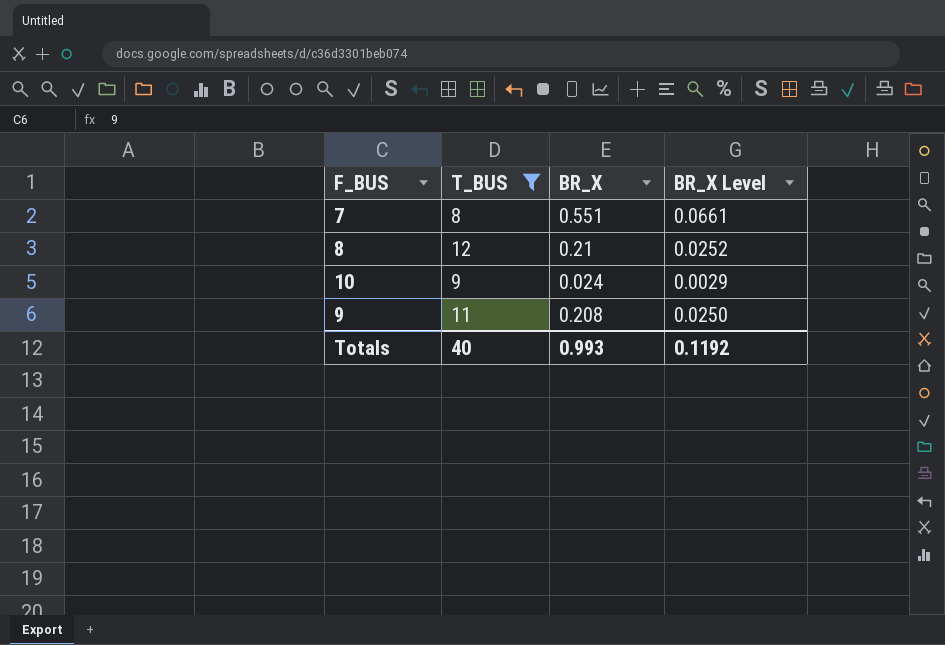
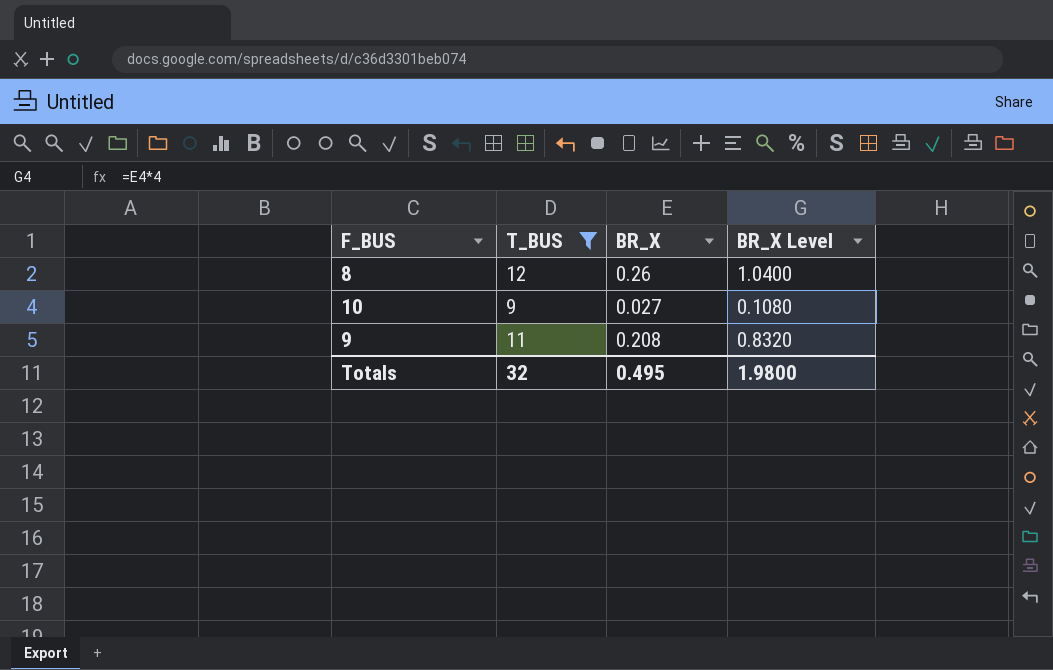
column BR_X Level | formula: [BR_X] * 0.12 -> [BR_X] * 4
row 7: 8 | 0.551 | 0.0661 -> none
8 | BR_X: 0.21 -> 0.26
10 | BR_X: 0.024 -> 0.027
Totals | T_BUS: 40 -> 32
Totals | BR_X: 0.993 -> 0.495
Totals | BR_X Level: 0.1192 -> 1.9800

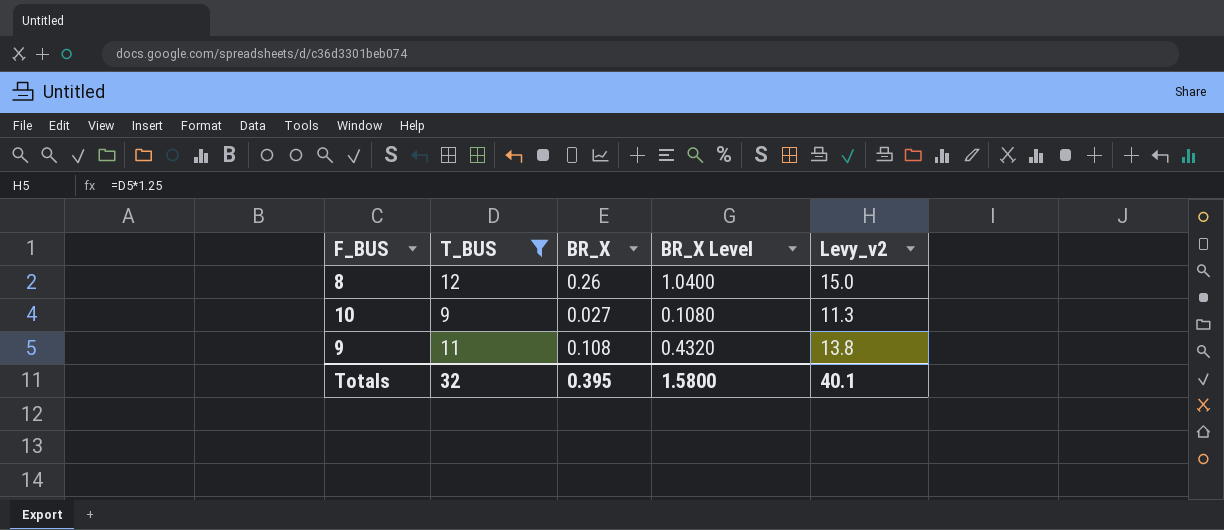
column Levy_v2 | formula: none -> [T_BUS] * 1.25
9 | BR_X: 0.208 -> 0.108
9 | BR_X Level: 0.8320 -> 0.4320
Totals | BR_X: 0.495 -> 0.395
Totals | BR_X Level: 1.9800 -> 1.5800

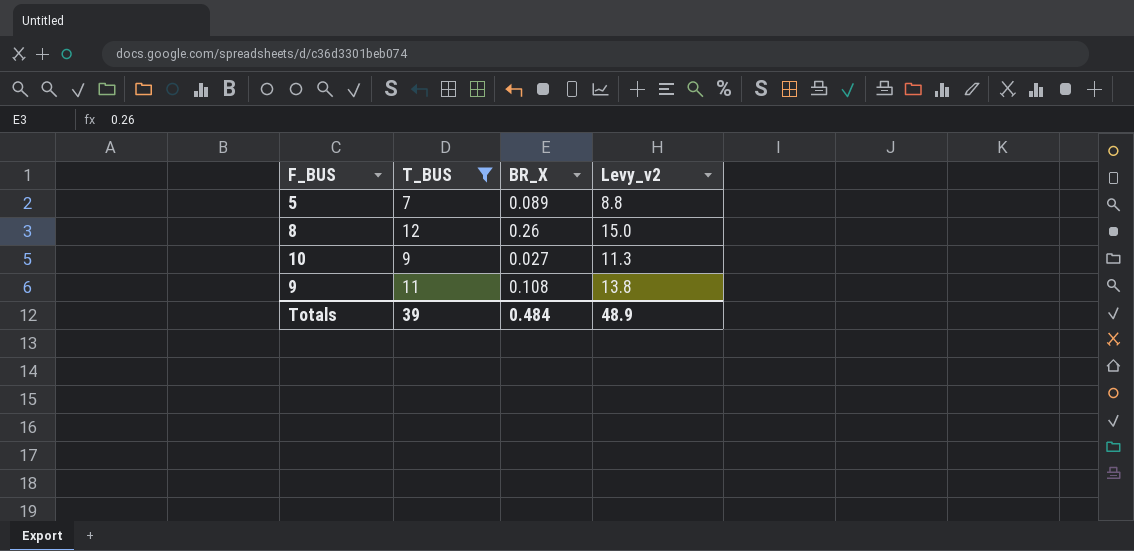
column BR_X Level | formula: [BR_X] * 4 -> none
row 5: none -> 7 | 0.089 | 8.8
Totals | T_BUS: 32 -> 39
Totals | BR_X: 0.395 -> 0.484
Totals | Levy_v2: 40.1 -> 48.9

